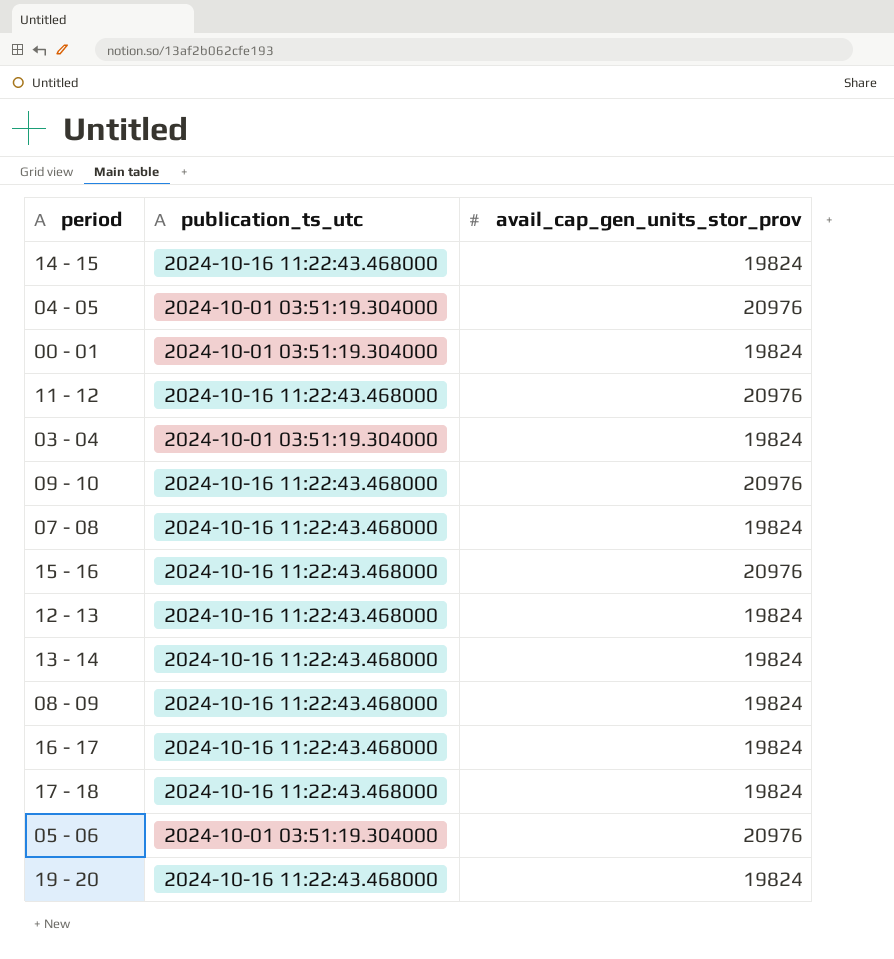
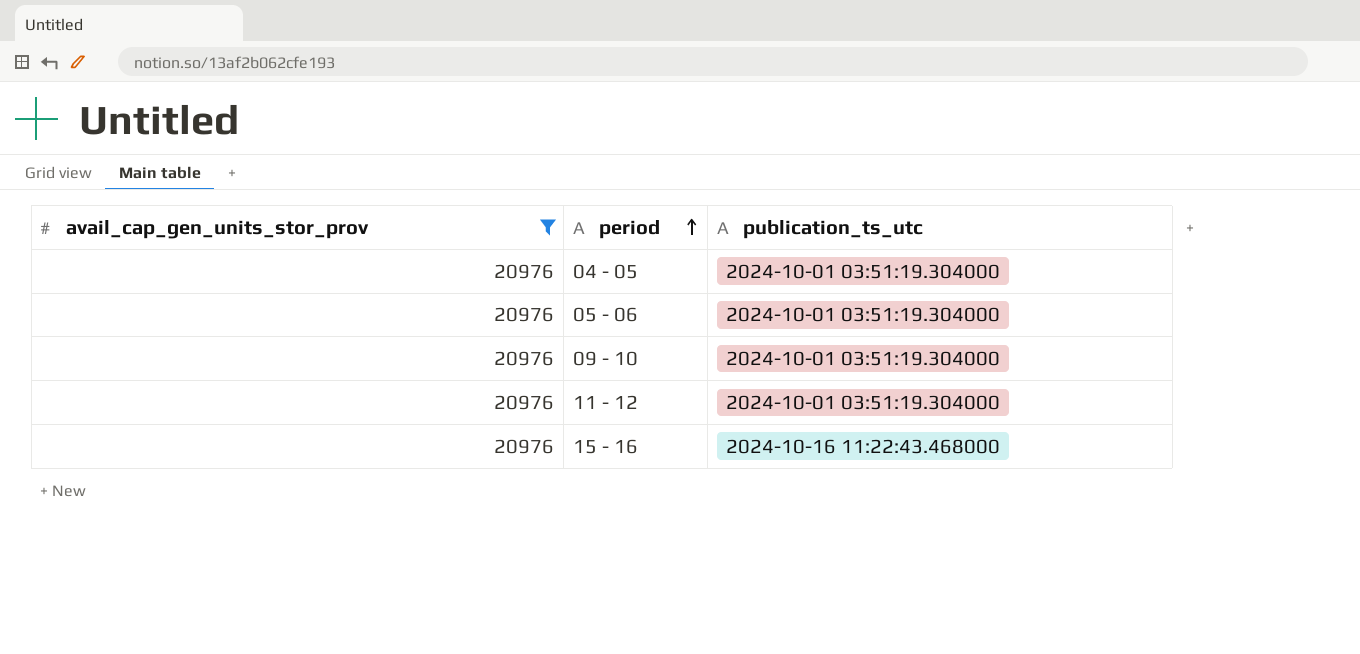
filter: none -> avail_cap_gen_units_stor_prov = 20976
row order: none -> period ascending
column avail_cap_gen_units_stor_prov | position: 3 -> 1
09 - 10 | publication_ts_utc: 2024-10-16 11:22:43.468000 -> 2024-10-01 03:51:19.304000
11 - 12 | publication_ts_utc: 2024-10-16 11:22:43.468000 -> 2024-10-01 03:51:19.304000

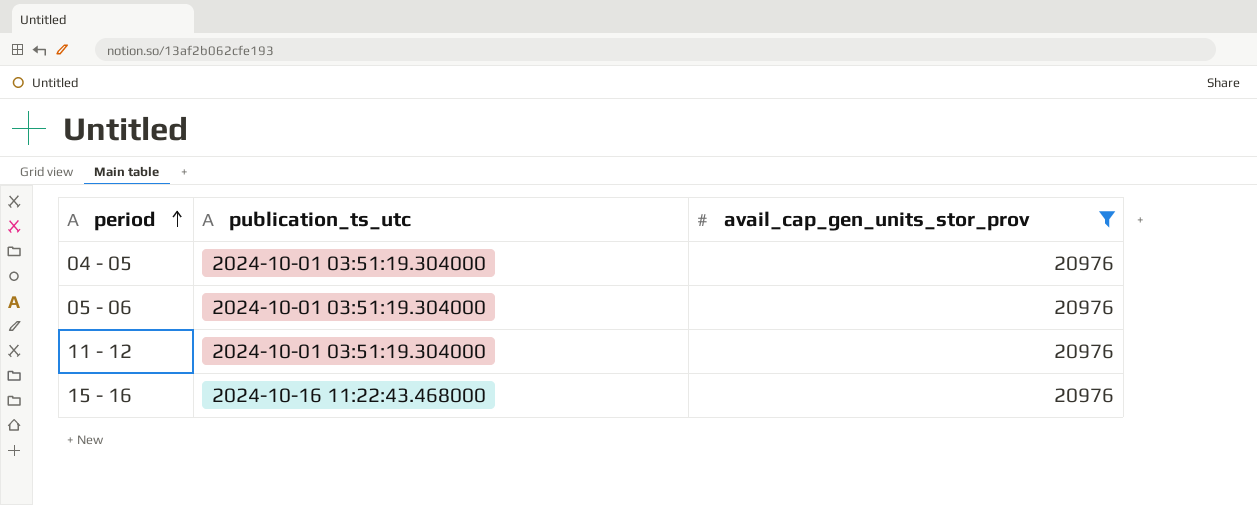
column avail_cap_gen_units_stor_prov | position: 1 -> 3
row 09 - 10: 20976 | 2024-10-01 03:51:19.304000 -> none

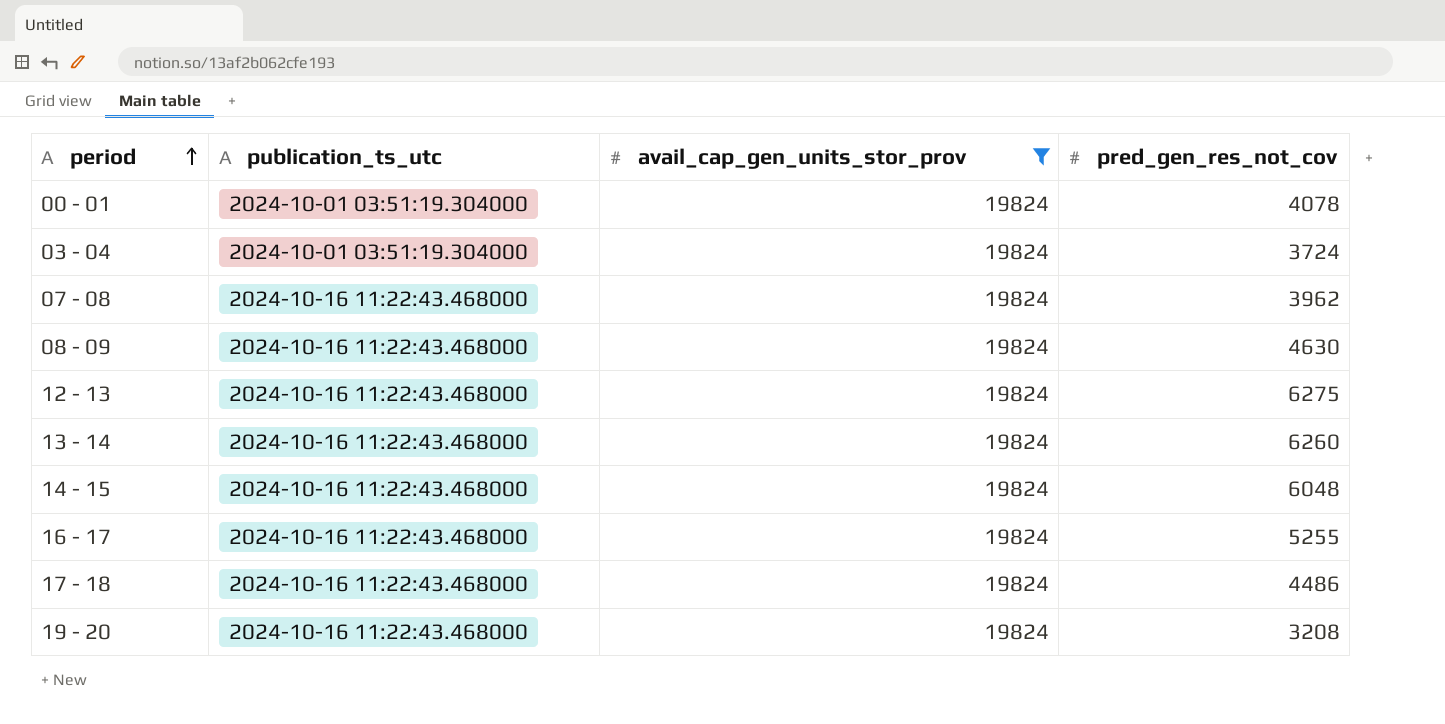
filter: avail_cap_gen_units_stor_prov = 20976 -> avail_cap_gen_units_stor_prov = 19824
column pred_gen_res_not_cov | position: none -> 4

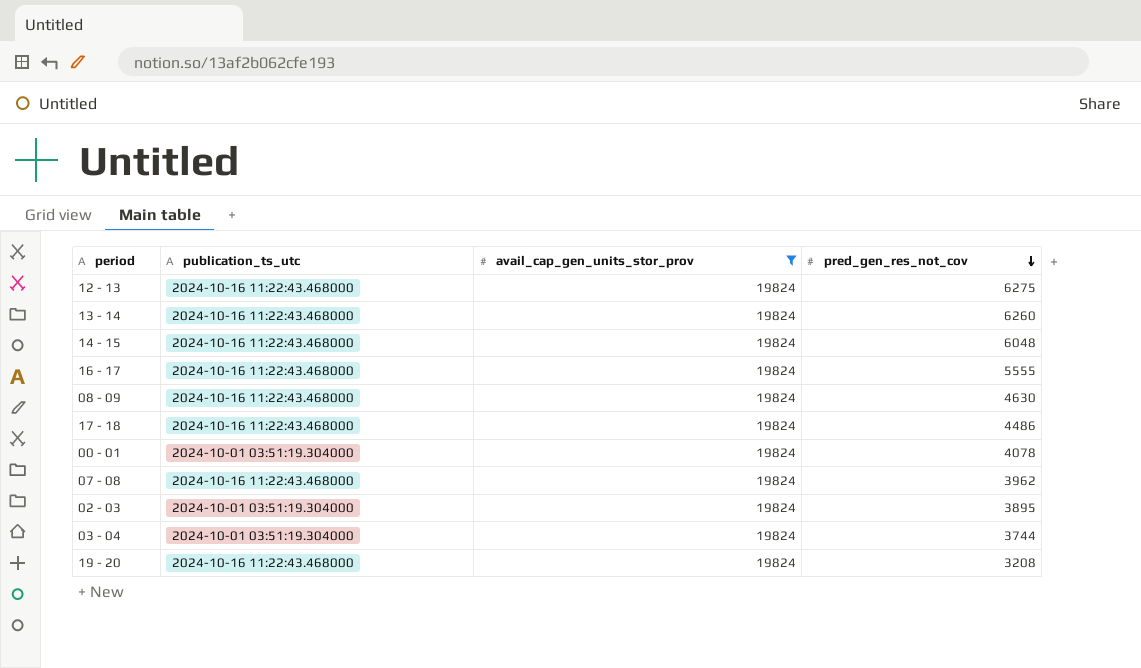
row order: period ascending -> pred_gen_res_not_cov descending
16 - 17 | pred_gen_res_not_cov: 5255 -> 5555
row 02 - 03: none -> 2024-10-01 03:51:19.304000 | 19824 | 3895
03 - 04 | pred_gen_res_not_cov: 3724 -> 3744

